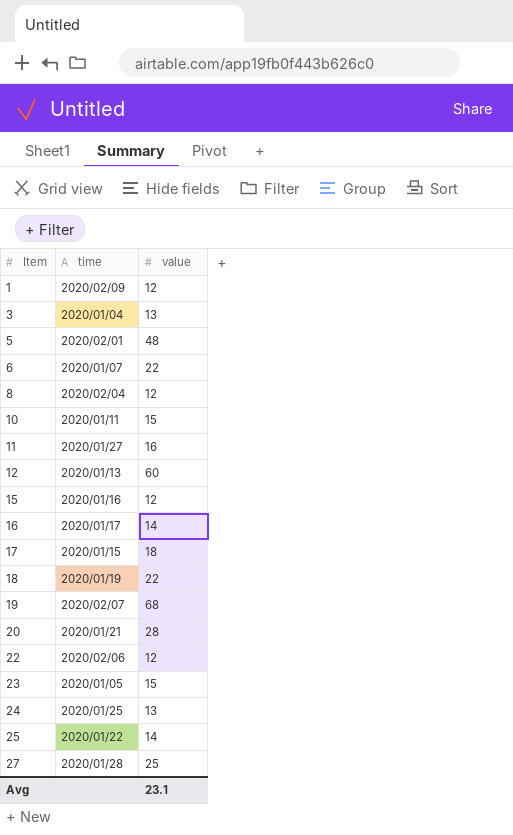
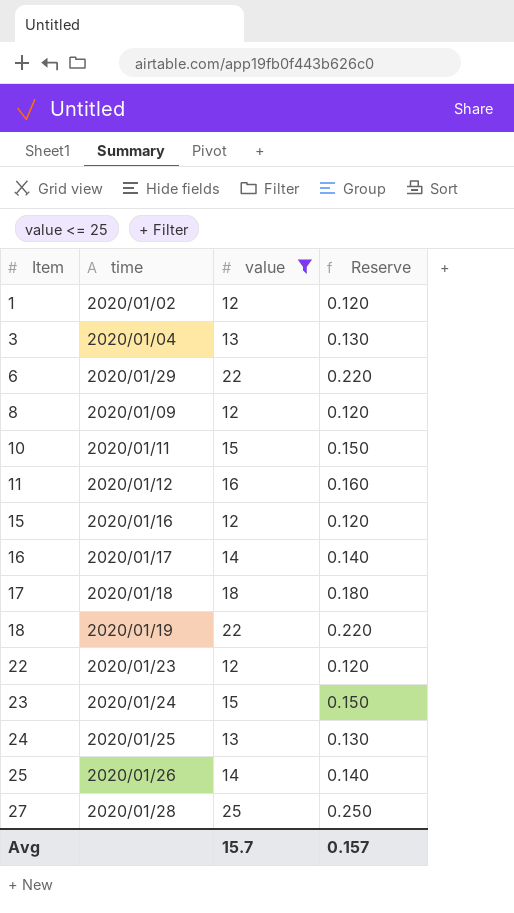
filter: none -> value <= 25
column Reserve | formula: none -> [value] * 0.01
1 | time: 2020/02/09 -> 2020/01/02
6 | time: 2020/01/07 -> 2020/01/29
8 | time: 2020/02/04 -> 2020/01/09
11 | time: 2020/01/27 -> 2020/01/12
17 | time: 2020/01/15 -> 2020/01/18
22 | time: 2020/02/06 -> 2020/01/23
23 | time: 2020/01/05 -> 2020/01/24
25 | time: 2020/01/22 -> 2020/01/26
Avg | value: 23.1 -> 15.7

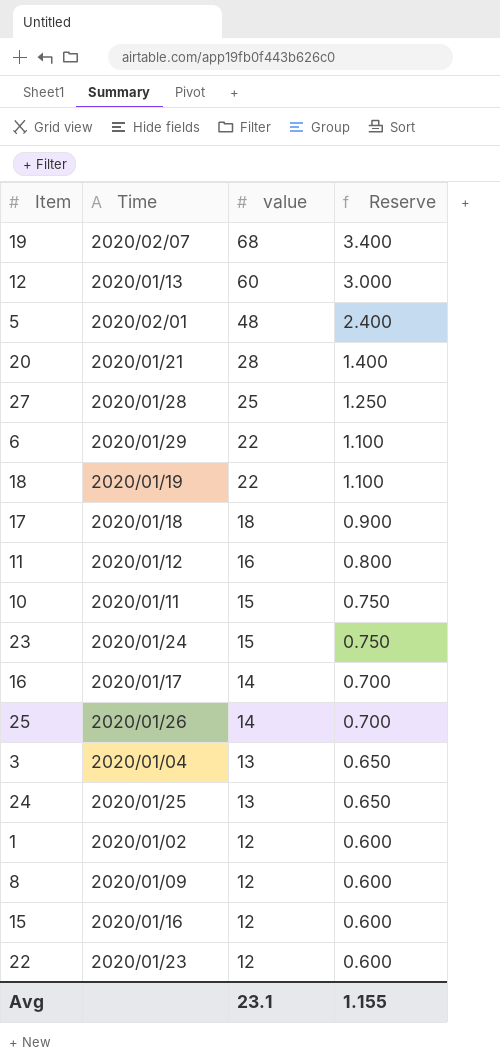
filter: value <= 25 -> none
row order: Item ascending -> value descending
column name: time -> Time
column Reserve | formula: [value] * 0.01 -> [value] * 0.05
Avg | value: 15.7 -> 23.1
Avg | Reserve: 0.157 -> 1.155

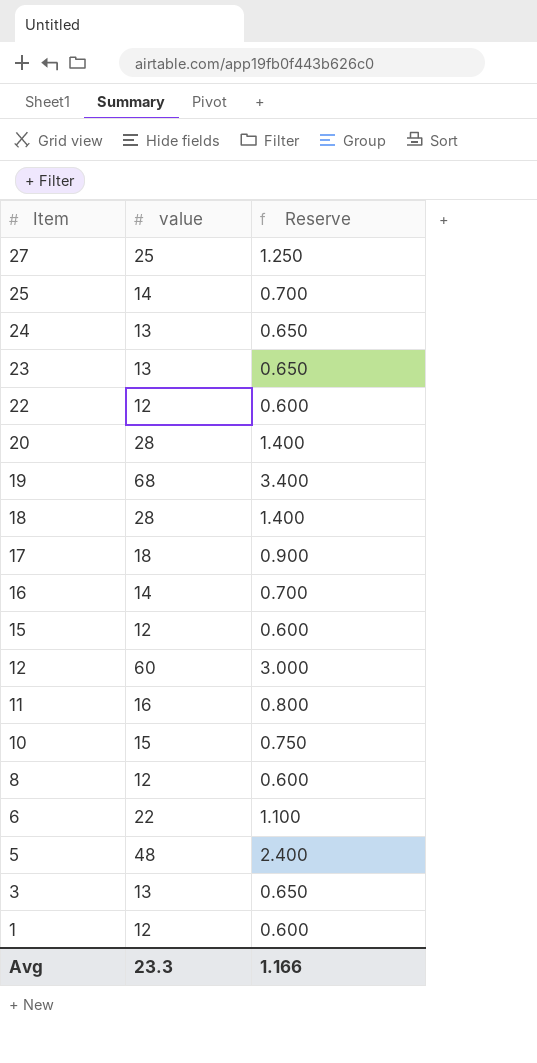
row order: value descending -> Item descending
column Time | position: 2 -> none
23 | value: 15 -> 13
23 | Reserve: 0.750 -> 0.650
18 | value: 22 -> 28
18 | Reserve: 1.100 -> 1.400
Avg | value: 23.1 -> 23.3
Avg | Reserve: 1.155 -> 1.166

